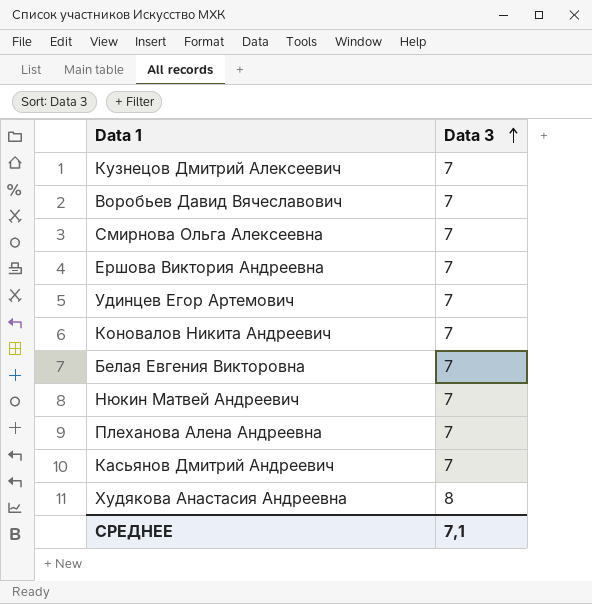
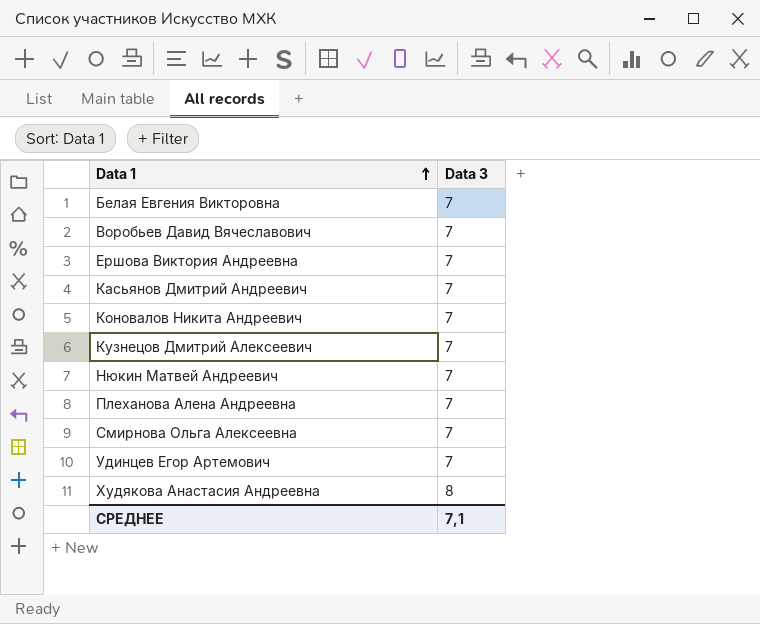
row order: Data 3 ascending -> Data 1 ascending

